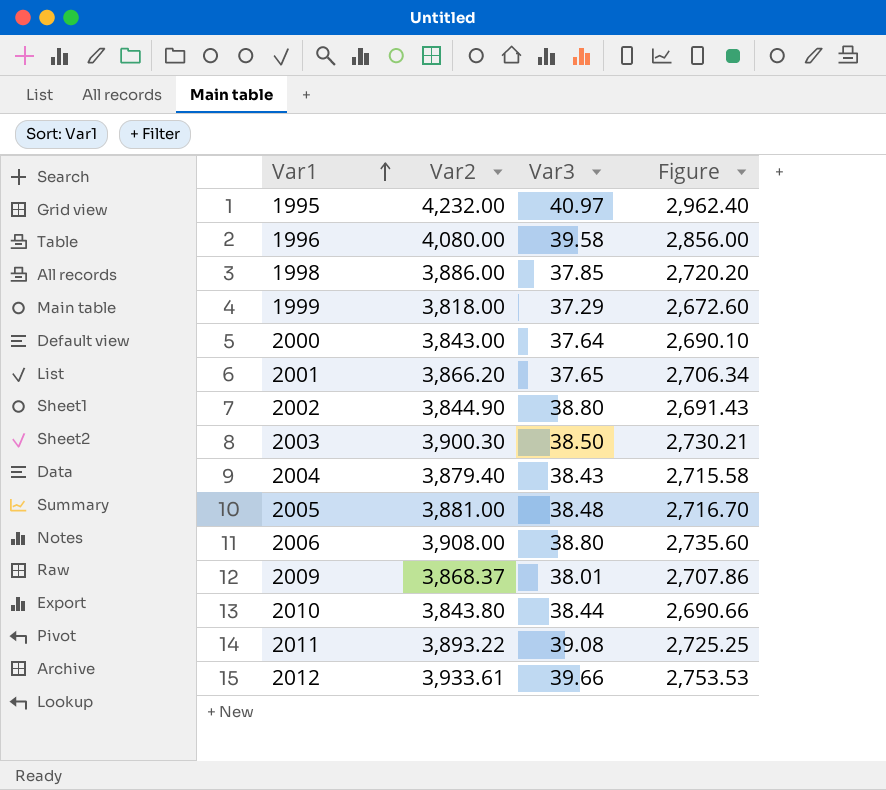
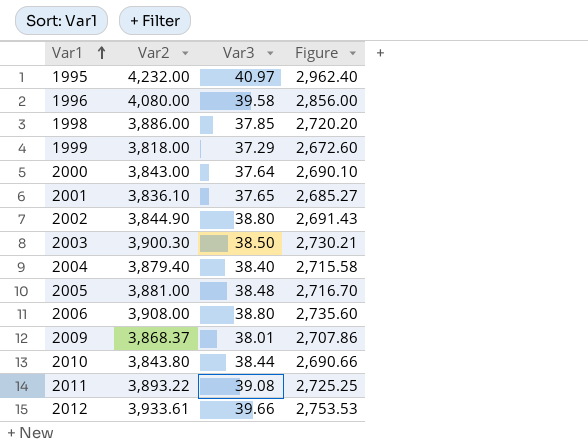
2001 | Var2: 3,866.20 -> 3,836.10
2001 | Figure: 2,706.34 -> 2,685.27
2004 | Var3: 38.43 -> 38.40

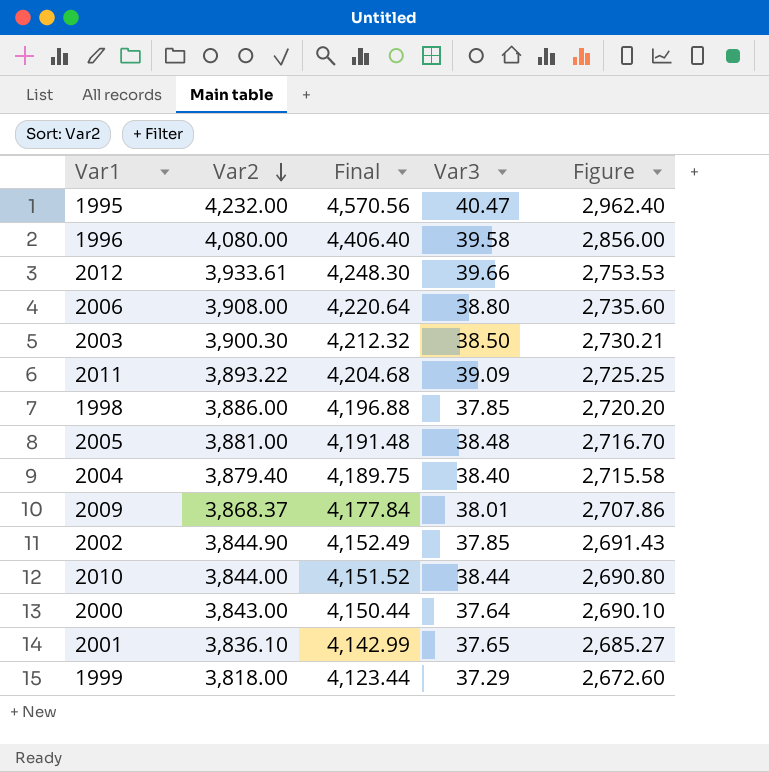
row order: Var1 ascending -> Var2 descending
column Final | formula: none -> [Var2] * 1.08
1995 | Var3: 40.97 -> 40.47
2011 | Var3: 39.08 -> 39.09
2002 | Var3: 38.80 -> 37.85
2010 | Var2: 3,843.80 -> 3,844.00
2010 | Figure: 2,690.66 -> 2,690.80

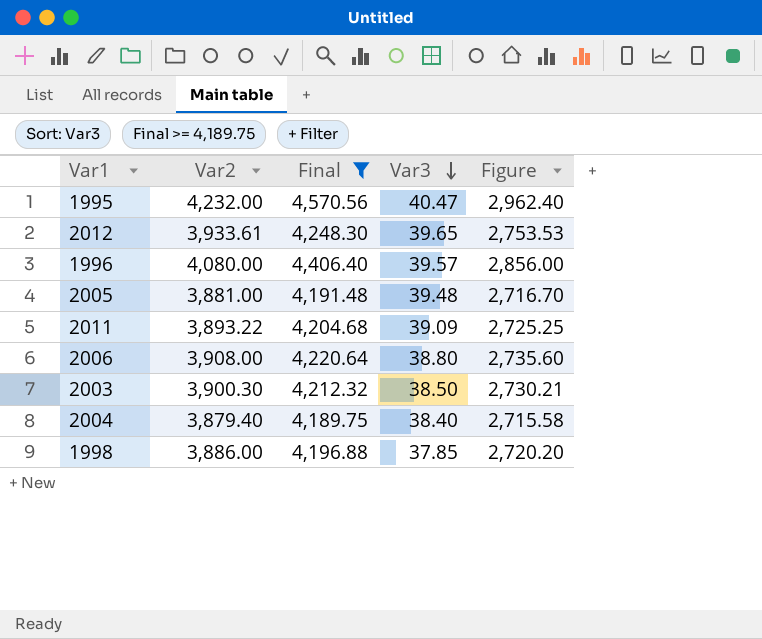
filter: none -> Final >= 4,189.75
row order: Var2 descending -> Var3 descending
2012 | Var3: 39.66 -> 39.65
1996 | Var3: 39.58 -> 39.57
2005 | Var3: 38.48 -> 39.48

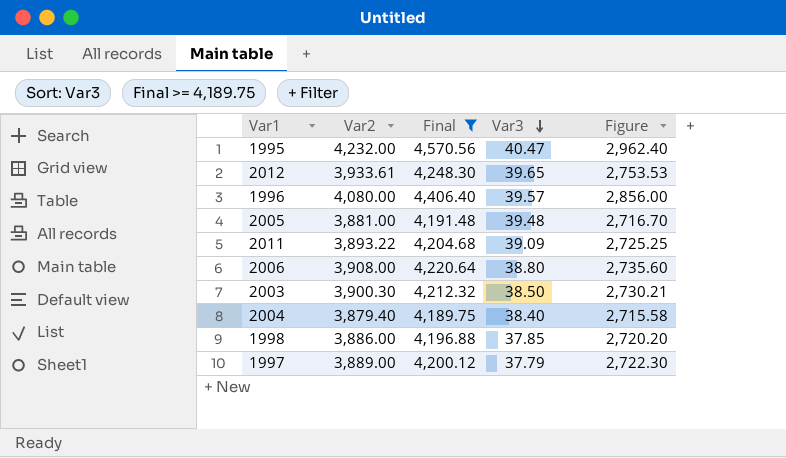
row 1997: none -> 3,889.00 | 4,200.12 | 37.79 | 2,722.30

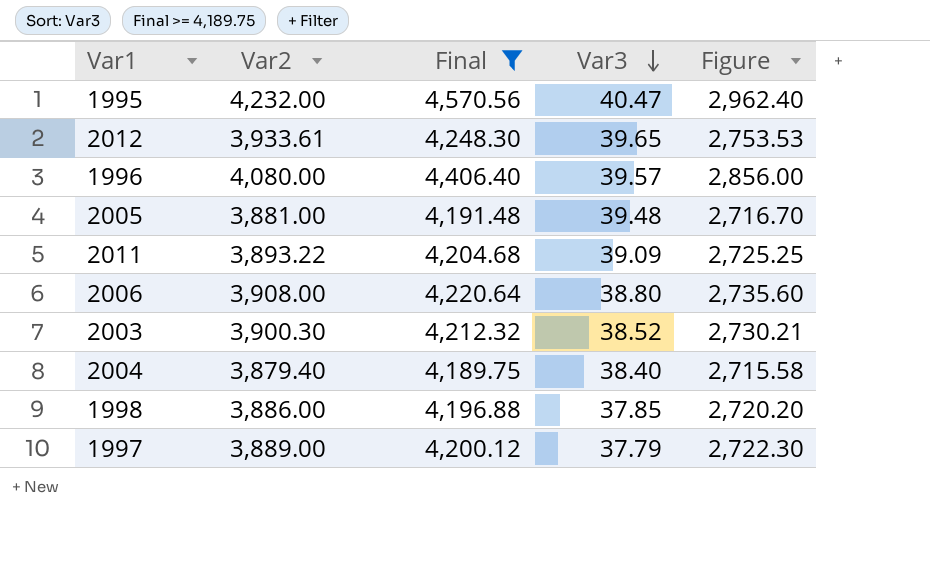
2003 | Var3: 38.50 -> 38.52

